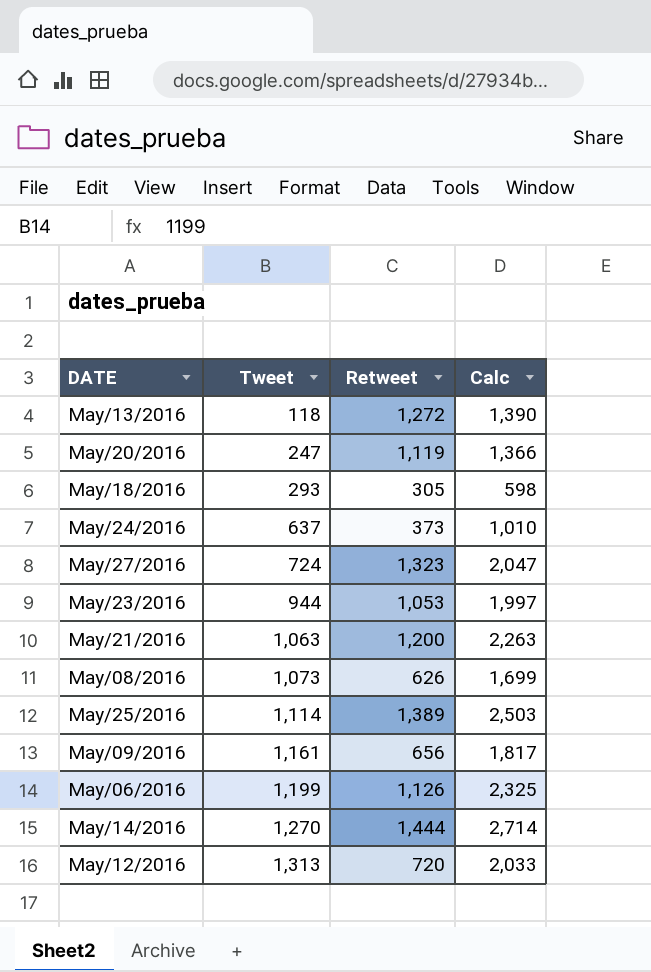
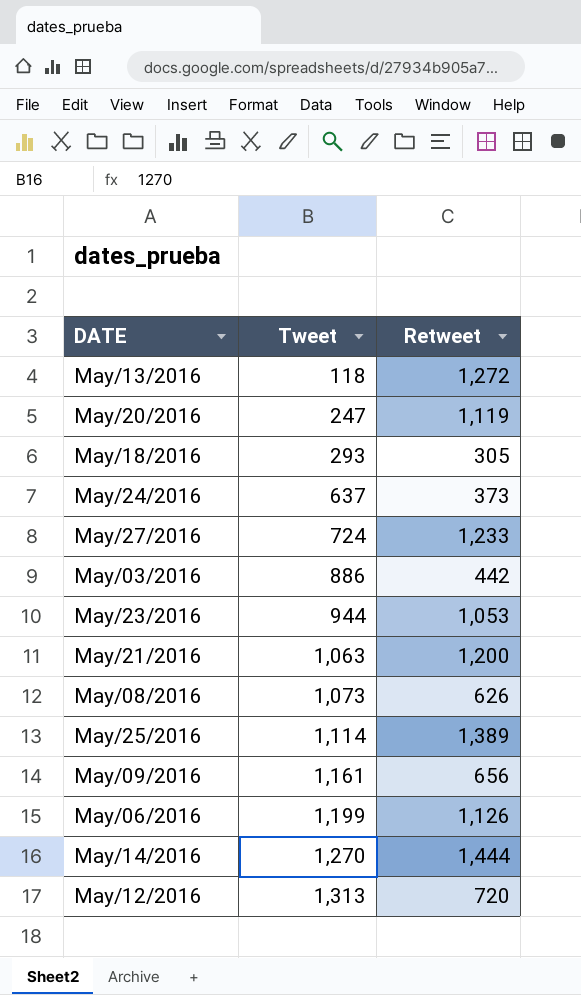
column Calc | formula: [Tweet] + [Retweet] -> none
May/27/2016 | Retweet: 1,323 -> 1,233
row May/03/2016: none -> 886 | 442

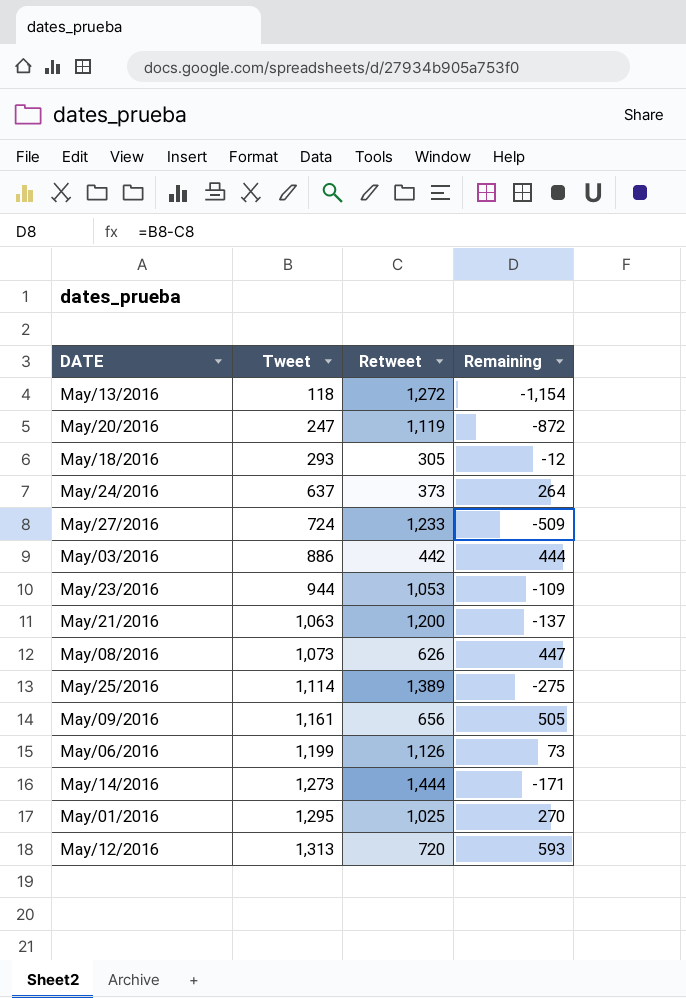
column Remaining | formula: none -> [Tweet] - [Retweet]
May/14/2016 | Tweet: 1,270 -> 1,273
row May/01/2016: none -> 1,295 | 1,025 | 270

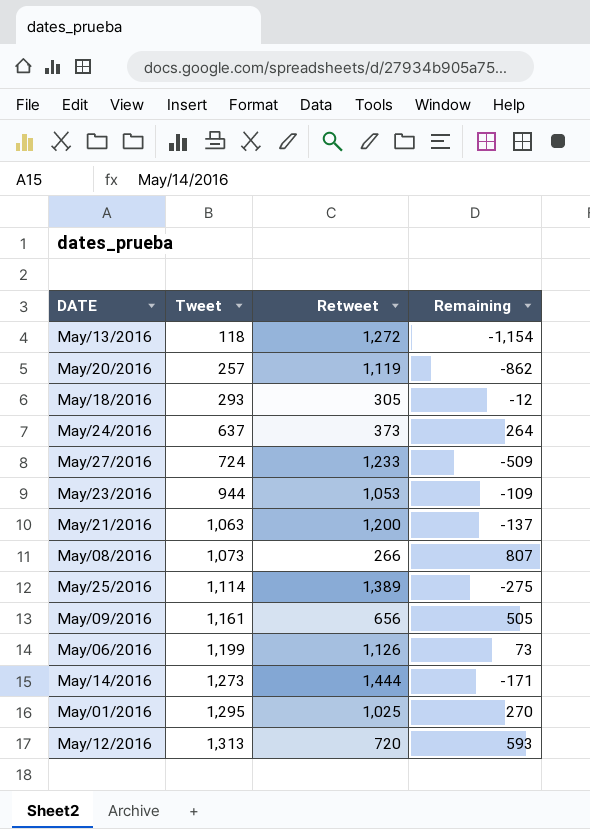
row May/03/2016: 886 | 442 | 444 -> none
May/20/2016 | Tweet: 247 -> 257
May/20/2016 | Remaining: -872 -> -862
May/08/2016 | Retweet: 626 -> 266
May/08/2016 | Remaining: 447 -> 807

